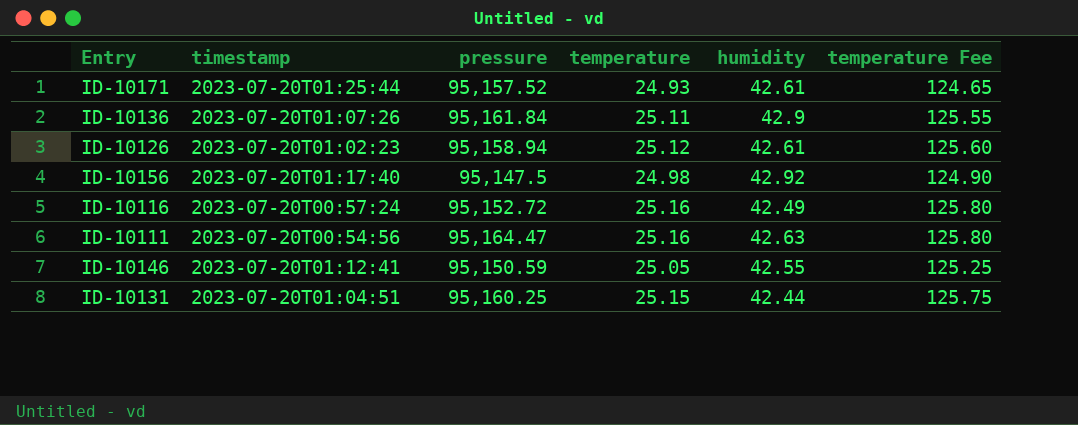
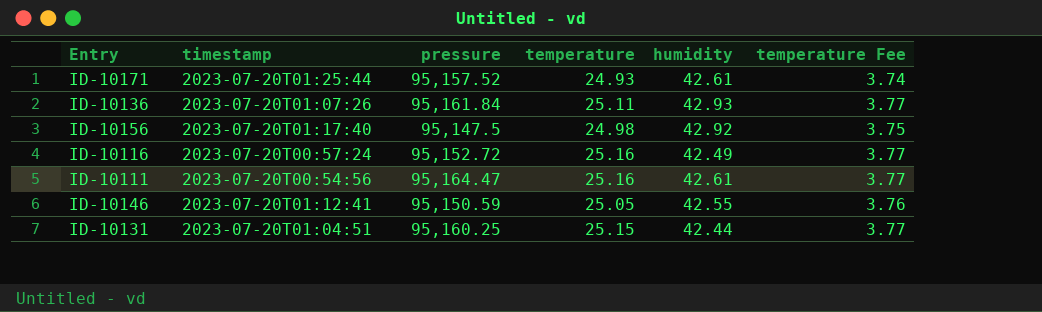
column temperature Fee | formula: [temperature] * 5 -> [temperature] * 0.15
row ID-10126: 2023-07-20T01:02:23 | 95,158.94 | 25.12 | 42.61 | 125.60 -> none
ID-10136 | humidity: 42.9 -> 42.93
ID-10111 | humidity: 42.63 -> 42.61

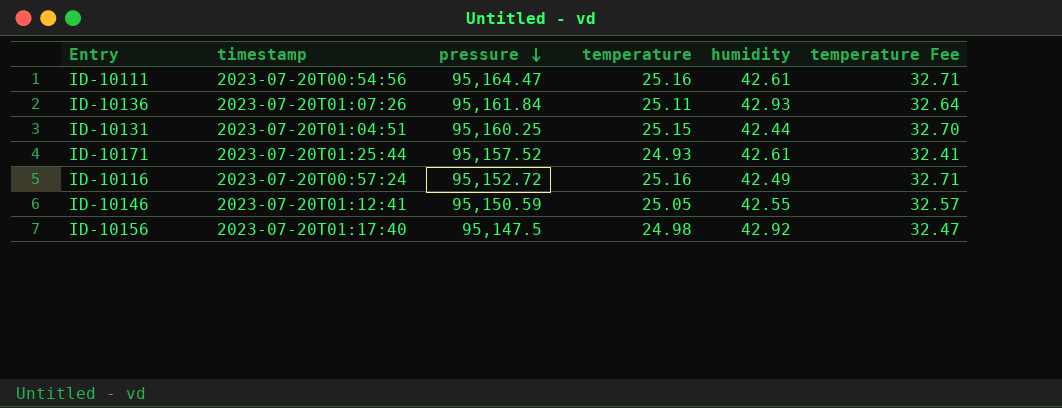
row order: none -> pressure descending
column temperature Fee | formula: [temperature] * 0.15 -> [temperature] * 1.3

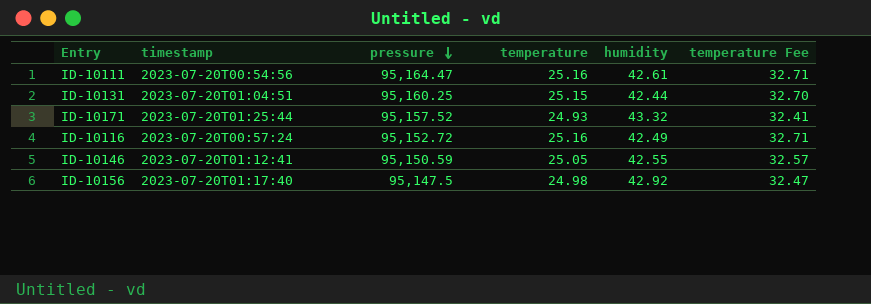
row ID-10136: 2023-07-20T01:07:26 | 95,161.84 | 25.11 | 42.93 | 32.64 -> none
ID-10171 | humidity: 42.61 -> 43.32

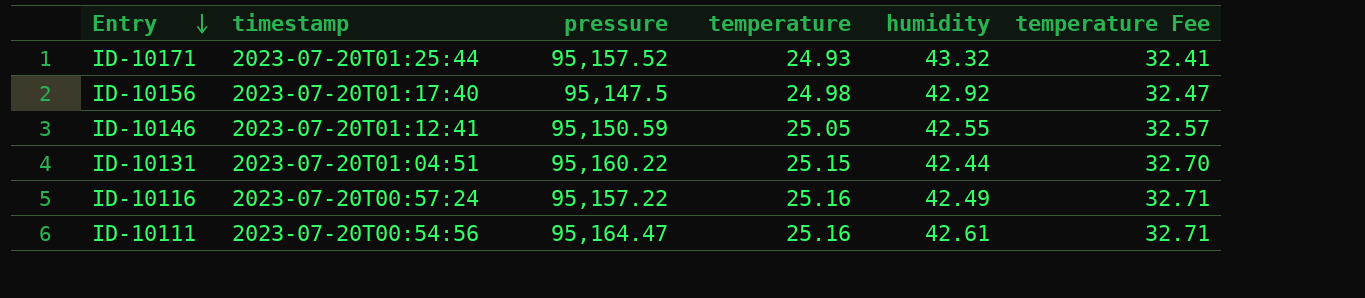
row order: pressure descending -> Entry descending
ID-10131 | pressure: 95,160.25 -> 95,160.22
ID-10116 | pressure: 95,152.72 -> 95,157.22

